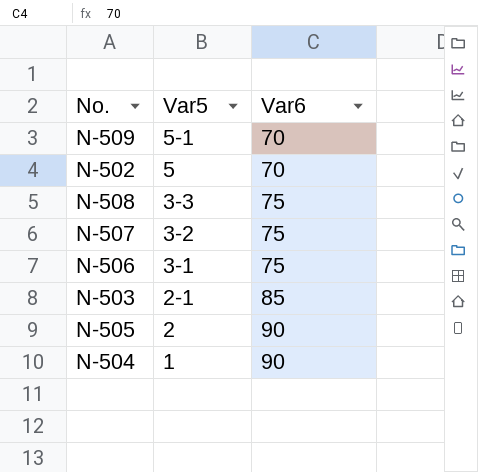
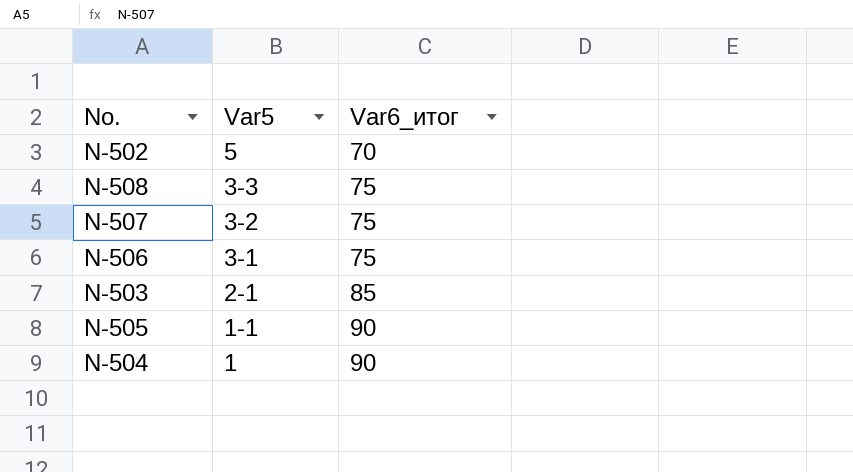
column name: Var6 -> Var6_итог
row N-509: 5-1 | 70 -> none
N-505 | Var5: 2 -> 1-1

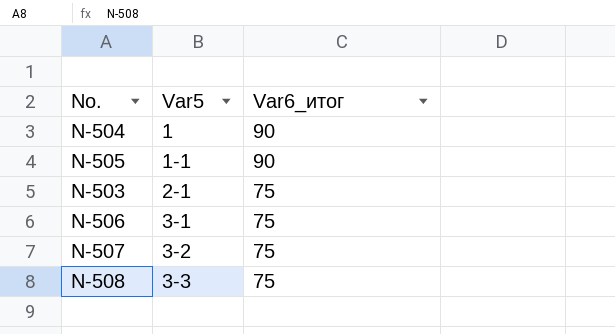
row order: Var5 descending -> Var5 ascending
row N-502: 5 | 70 -> none
N-503 | Var6_итог: 85 -> 75

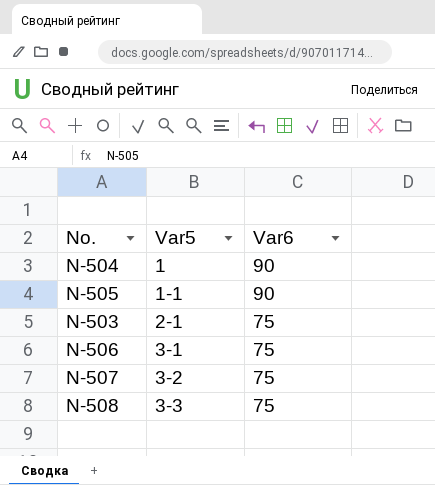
column name: Var6_итог -> Var6

